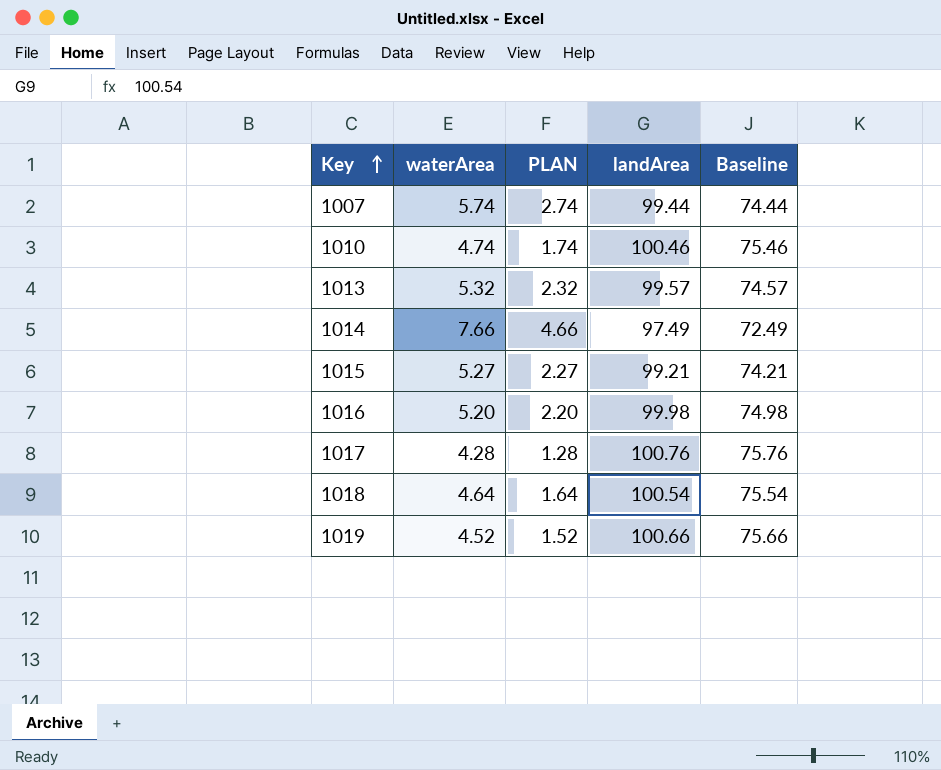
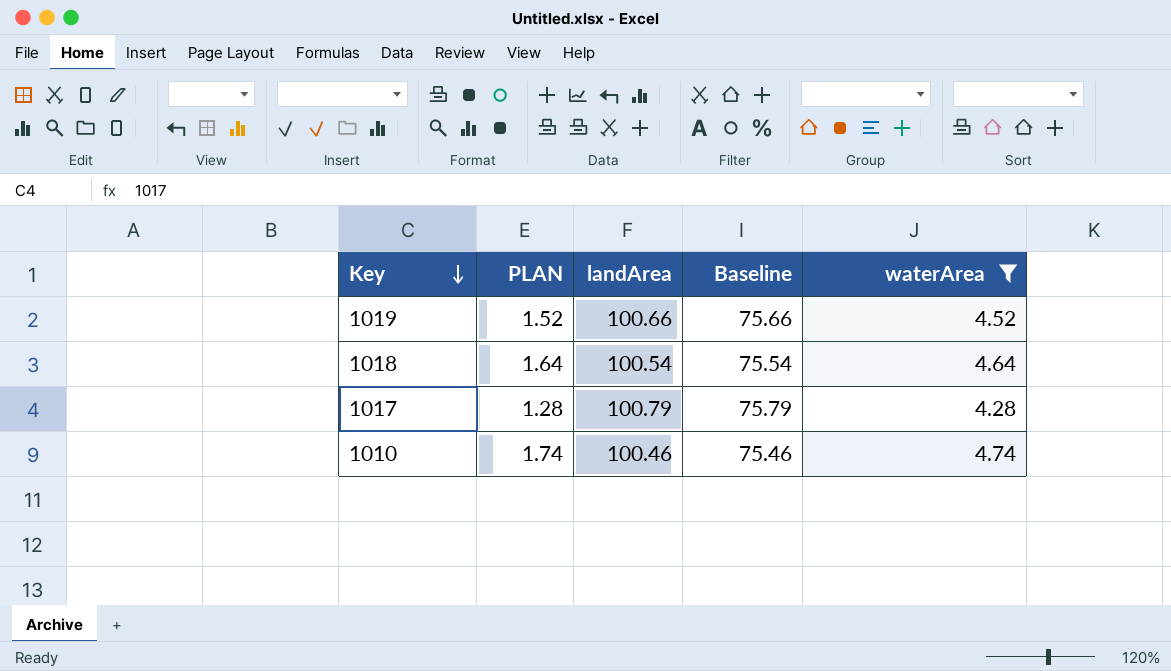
filter: none -> waterArea <= 4.74
row order: Key ascending -> Key descending
column waterArea | position: 2 -> 5
1017 | landArea: 100.76 -> 100.79
1017 | Baseline: 75.76 -> 75.79

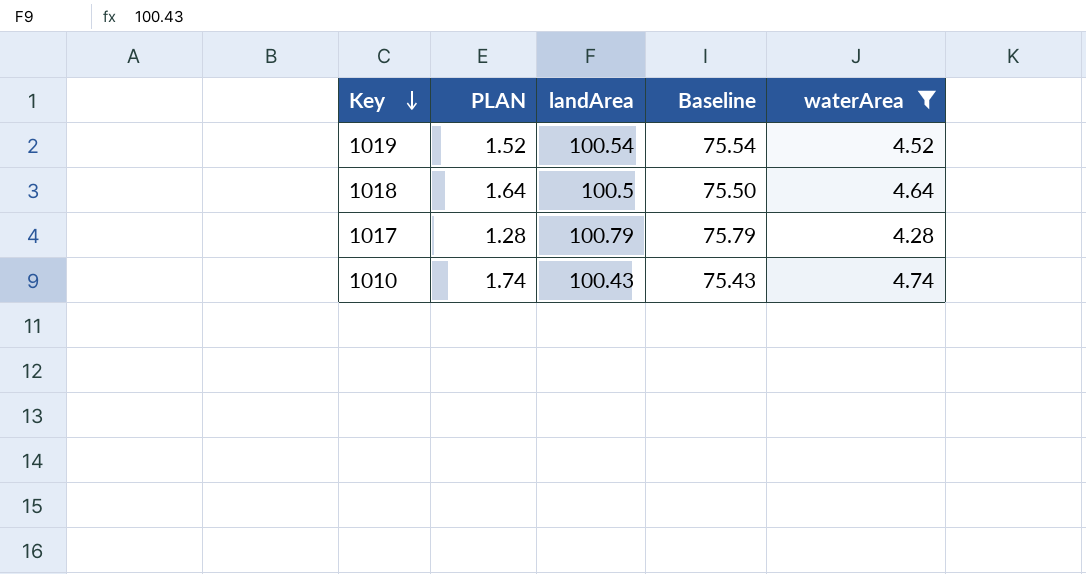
1019 | landArea: 100.66 -> 100.54
1019 | Baseline: 75.66 -> 75.54
1018 | landArea: 100.54 -> 100.5
1018 | Baseline: 75.54 -> 75.50
1010 | landArea: 100.46 -> 100.43
1010 | Baseline: 75.46 -> 75.43

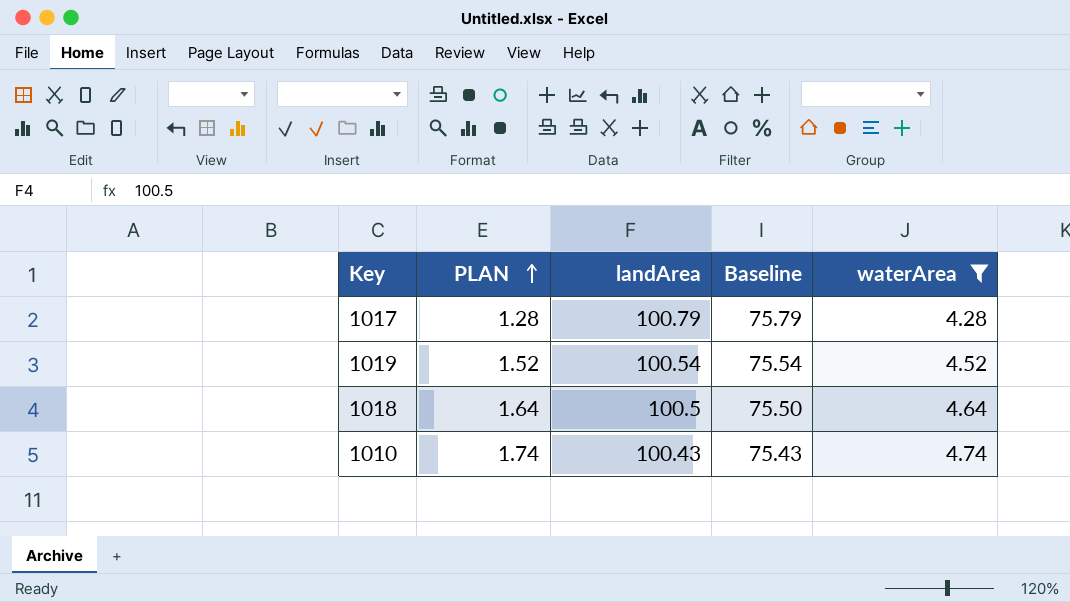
row order: Key descending -> PLAN ascending

